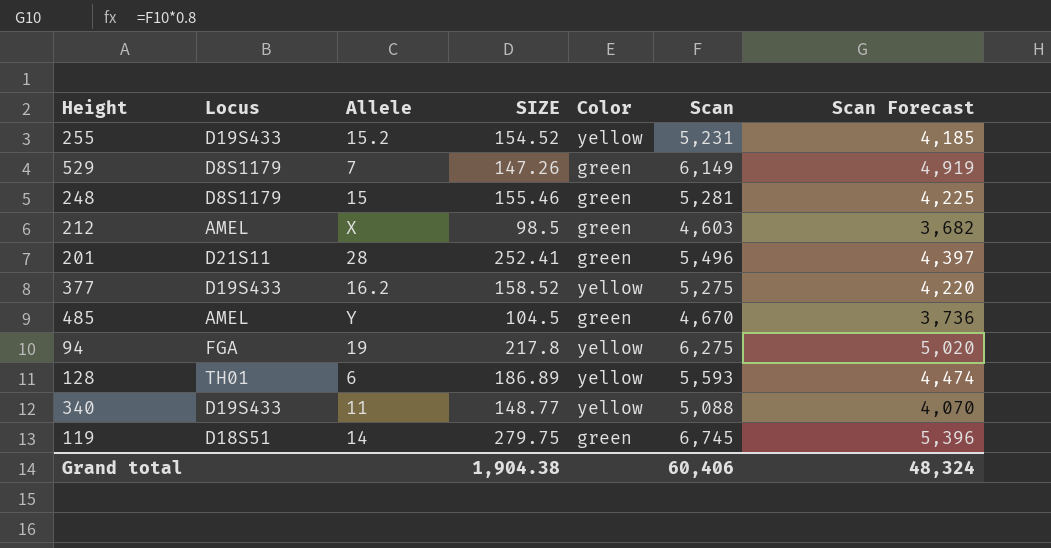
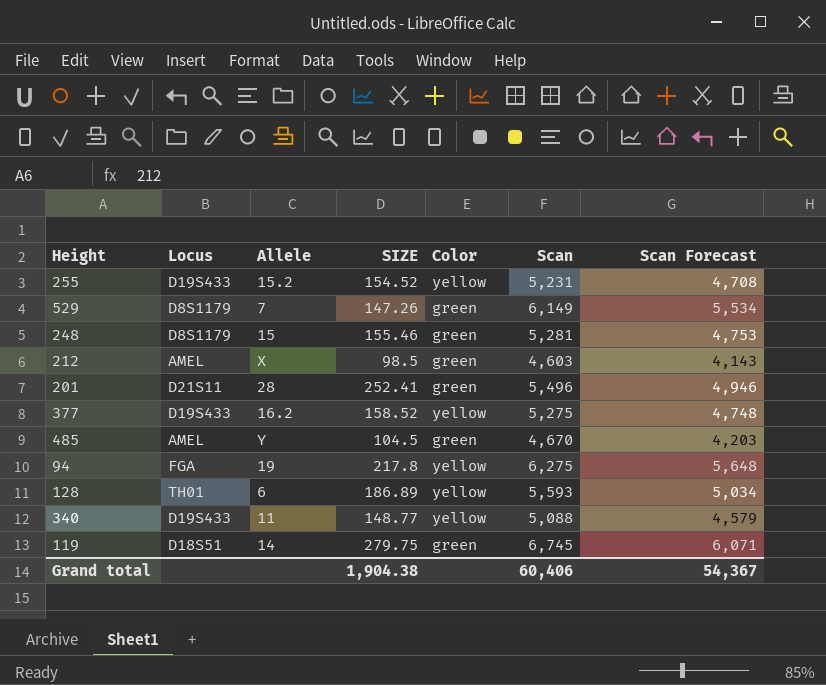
column Scan Forecast | formula: [Scan] * 0.8 -> [Scan] * 0.9
Grand total | Scan Forecast: 48,324 -> 54,367

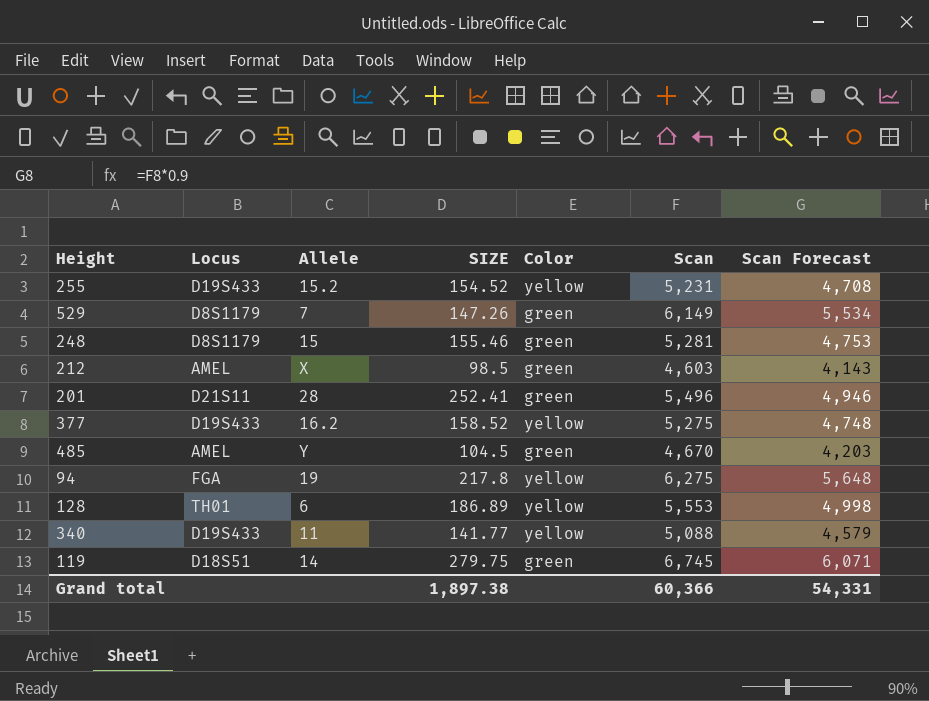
128 | Scan: 5,593 -> 5,553
128 | Scan Forecast: 5,034 -> 4,998
340 | SIZE: 148.77 -> 141.77
Grand total | SIZE: 1,904.38 -> 1,897.38
Grand total | Scan: 60,406 -> 60,366
Grand total | Scan Forecast: 54,367 -> 54,331

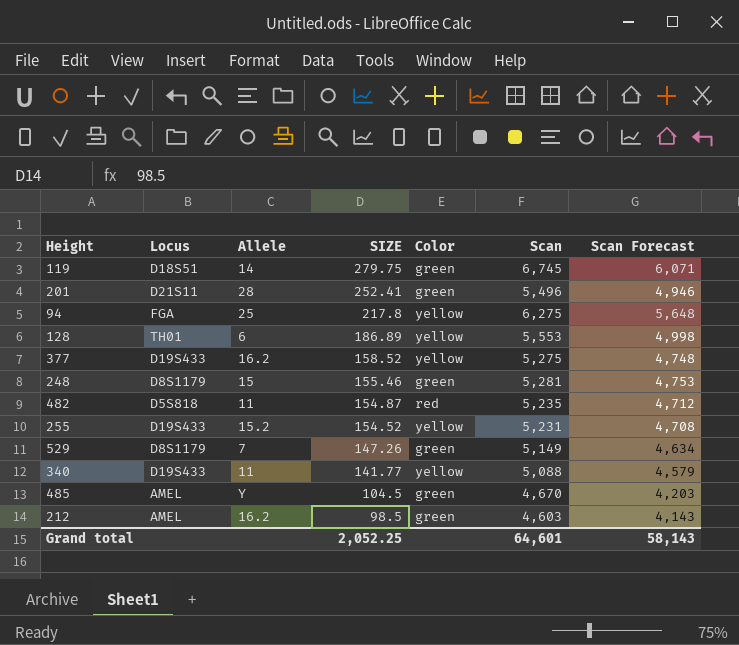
row order: none -> SIZE descending
94 | Allele: 19 -> 25
row 482: none -> D5S818 | 11 | 154.87 | red | 5,235 | 4,712
529 | Scan: 6,149 -> 5,149
529 | Scan Forecast: 5,534 -> 4,634
212 | Allele: X -> 16.2
Grand total | SIZE: 1,897.38 -> 2,052.25
Grand total | Scan: 60,366 -> 64,601
Grand total | Scan Forecast: 54,331 -> 58,143

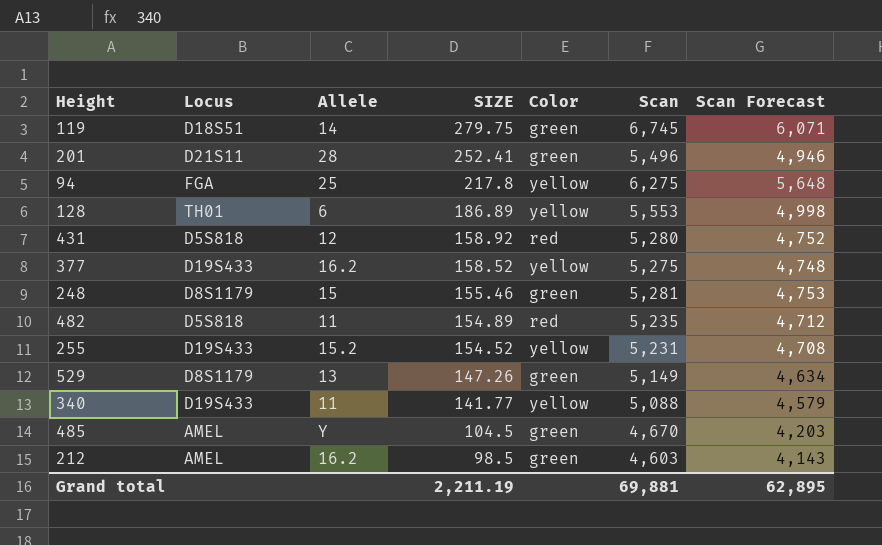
row 431: none -> D5S818 | 12 | 158.92 | red | 5,280 | 4,752
482 | SIZE: 154.87 -> 154.89
529 | Allele: 7 -> 13
Grand total | SIZE: 2,052.25 -> 2,211.19
Grand total | Scan: 64,601 -> 69,881
Grand total | Scan Forecast: 58,143 -> 62,895

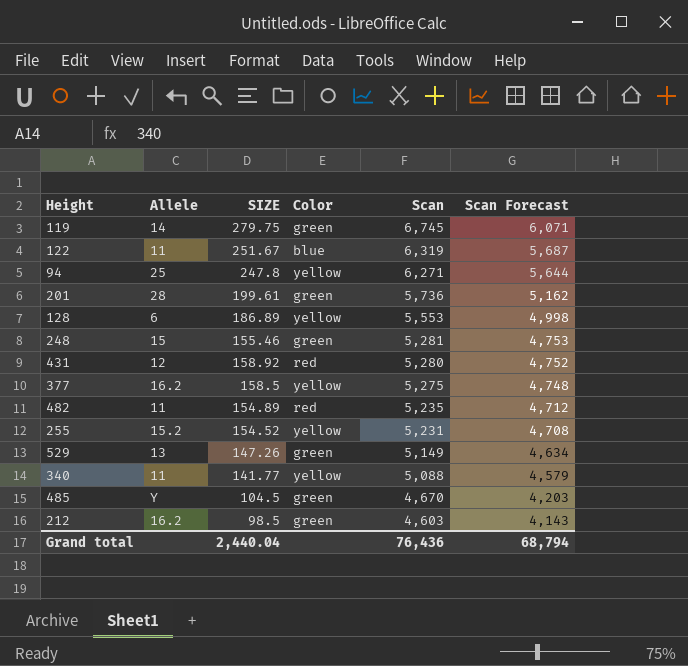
row order: SIZE descending -> Scan descending
column Locus | position: 2 -> none
row 122: none -> 11 | 251.67 | blue | 6,319 | 5,687
94 | SIZE: 217.8 -> 247.8
94 | Scan: 6,275 -> 6,271
94 | Scan Forecast: 5,648 -> 5,644
201 | SIZE: 252.41 -> 199.61
201 | Scan: 5,496 -> 5,736
201 | Scan Forecast: 4,946 -> 5,162
377 | SIZE: 158.52 -> 158.5
Grand total | SIZE: 2,211.19 -> 2,440.04
Grand total | Scan: 69,881 -> 76,436
Grand total | Scan Forecast: 62,895 -> 68,794

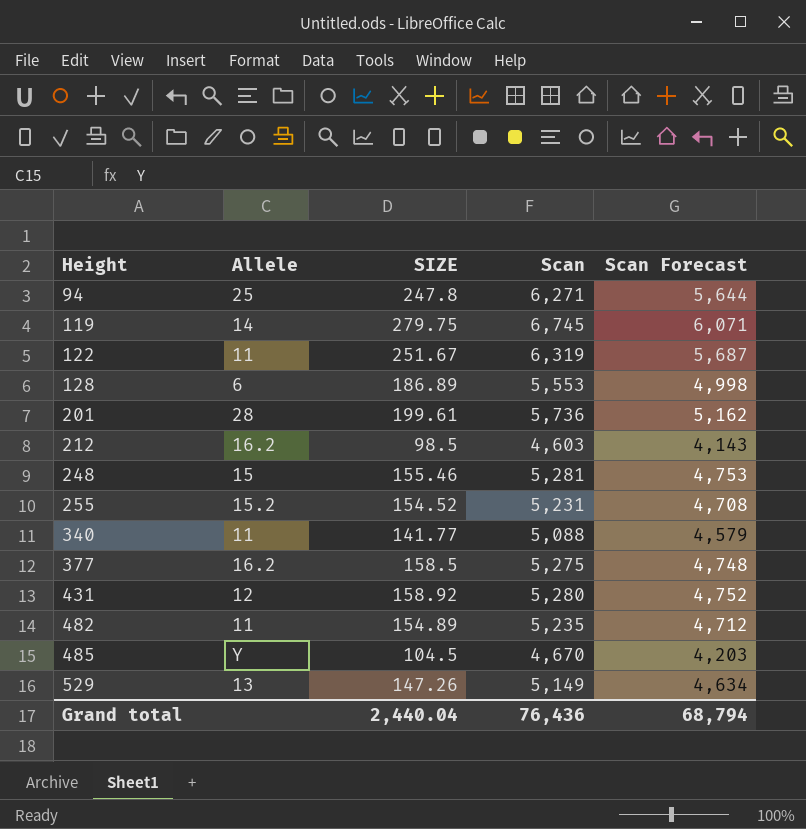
row order: Scan descending -> Height ascending
column Color | position: 4 -> none

